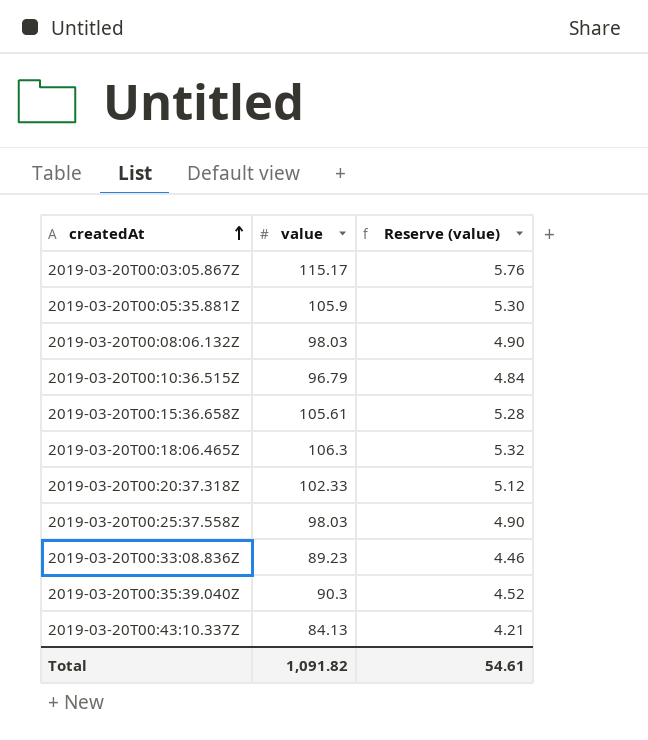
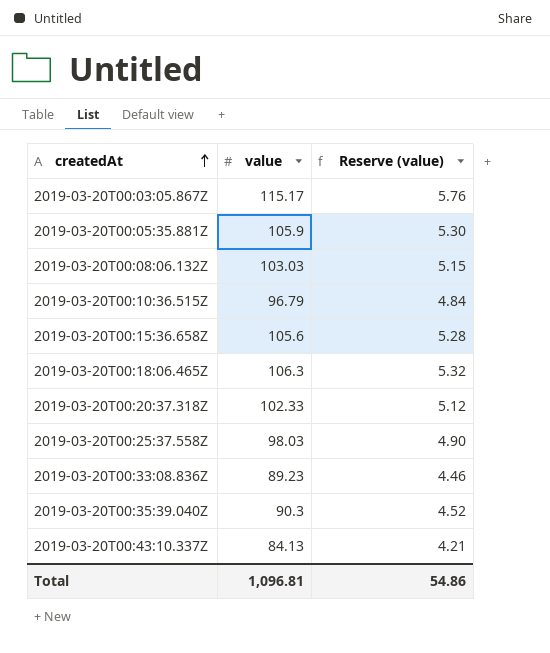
2019-03-20T00:08:06.132Z | value: 98.03 -> 103.03
2019-03-20T00:08:06.132Z | Reserve (value): 4.90 -> 5.15
2019-03-20T00:15:36.658Z | value: 105.61 -> 105.6
Total | value: 1,091.82 -> 1,096.81
Total | Reserve (value): 54.61 -> 54.86

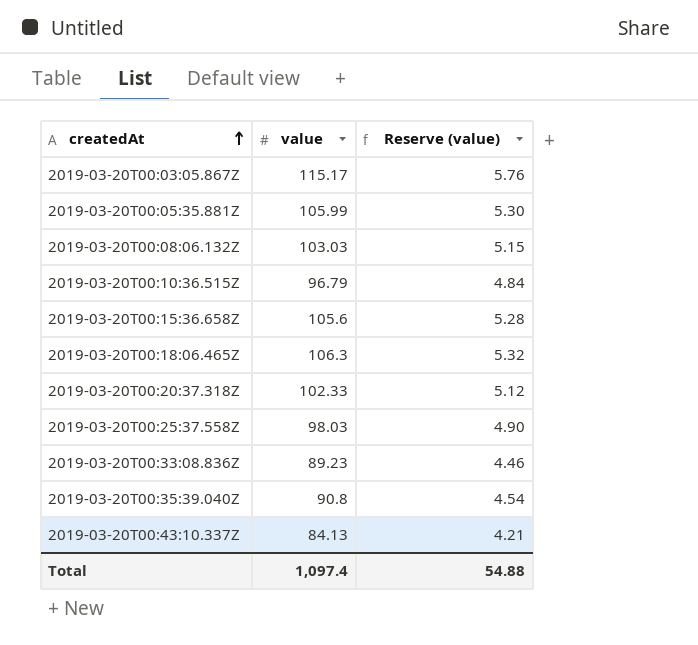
2019-03-20T00:05:35.881Z | value: 105.9 -> 105.99
2019-03-20T00:35:39.040Z | value: 90.3 -> 90.8
2019-03-20T00:35:39.040Z | Reserve (value): 4.52 -> 4.54
Total | value: 1,096.81 -> 1,097.4
Total | Reserve (value): 54.86 -> 54.88

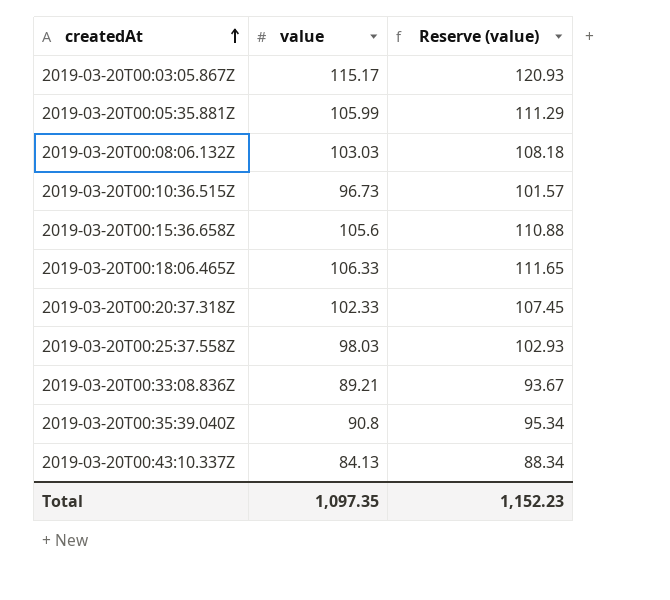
column Reserve (value) | formula: [value] * 0.05 -> [value] * 1.05
2019-03-20T00:10:36.515Z | value: 96.79 -> 96.73
2019-03-20T00:18:06.465Z | value: 106.3 -> 106.33
2019-03-20T00:33:08.836Z | value: 89.23 -> 89.21
Total | value: 1,097.4 -> 1,097.35
Total | Reserve (value): 54.88 -> 1,152.23

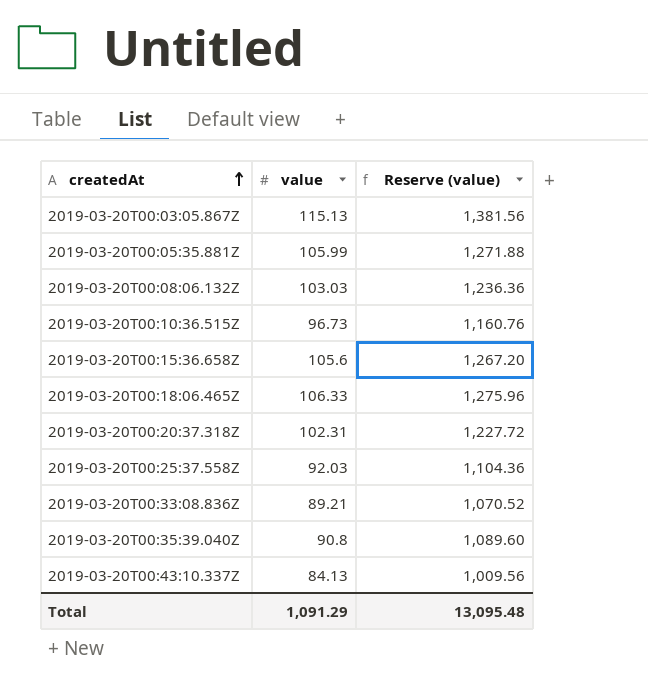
column Reserve (value) | formula: [value] * 1.05 -> [value] * 12
2019-03-20T00:03:05.867Z | value: 115.17 -> 115.13
2019-03-20T00:20:37.318Z | value: 102.33 -> 102.31
2019-03-20T00:25:37.558Z | value: 98.03 -> 92.03
Total | value: 1,097.35 -> 1,091.29
Total | Reserve (value): 1,152.23 -> 13,095.48

